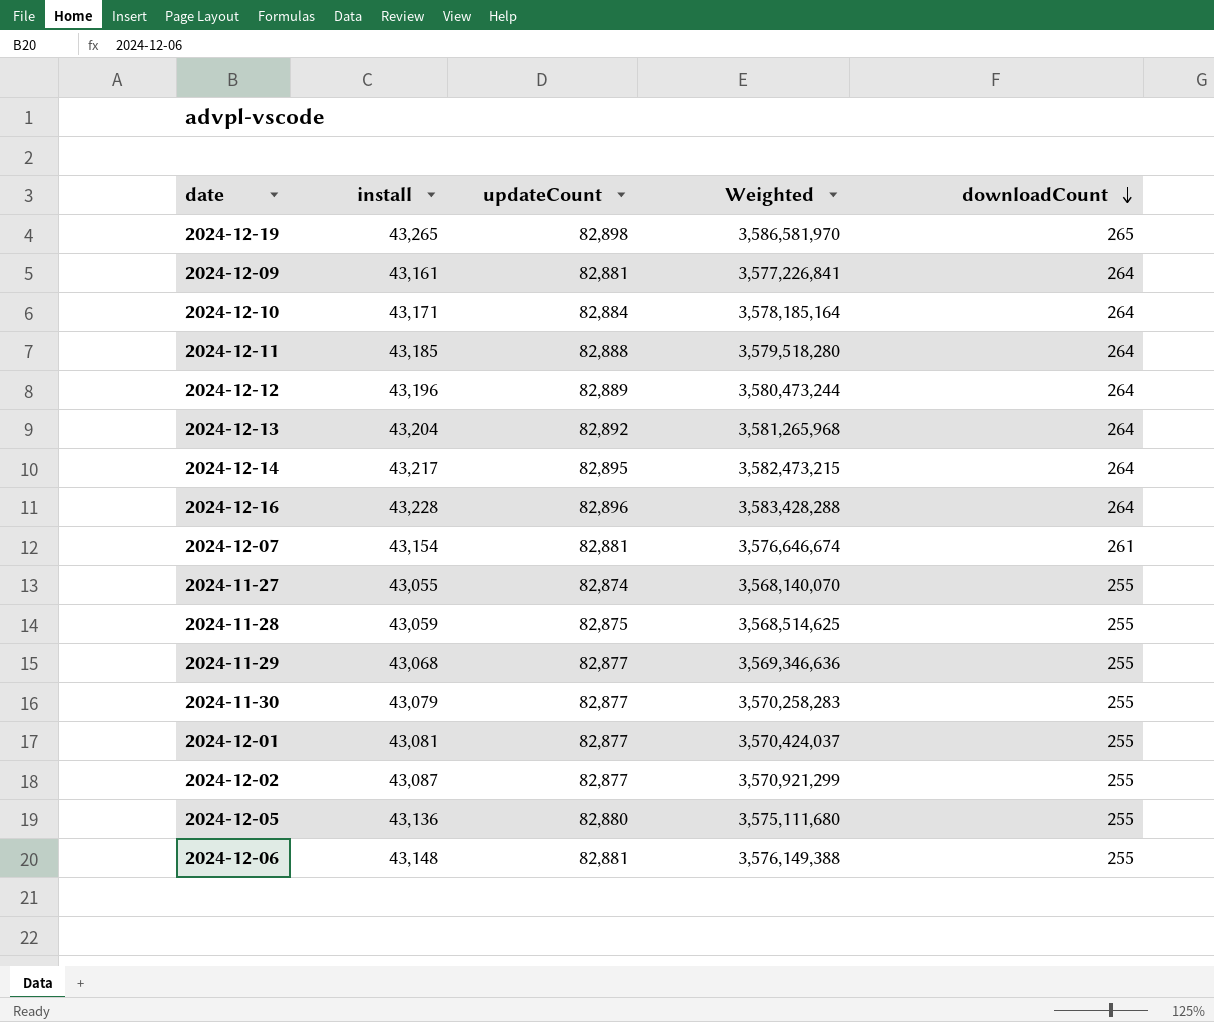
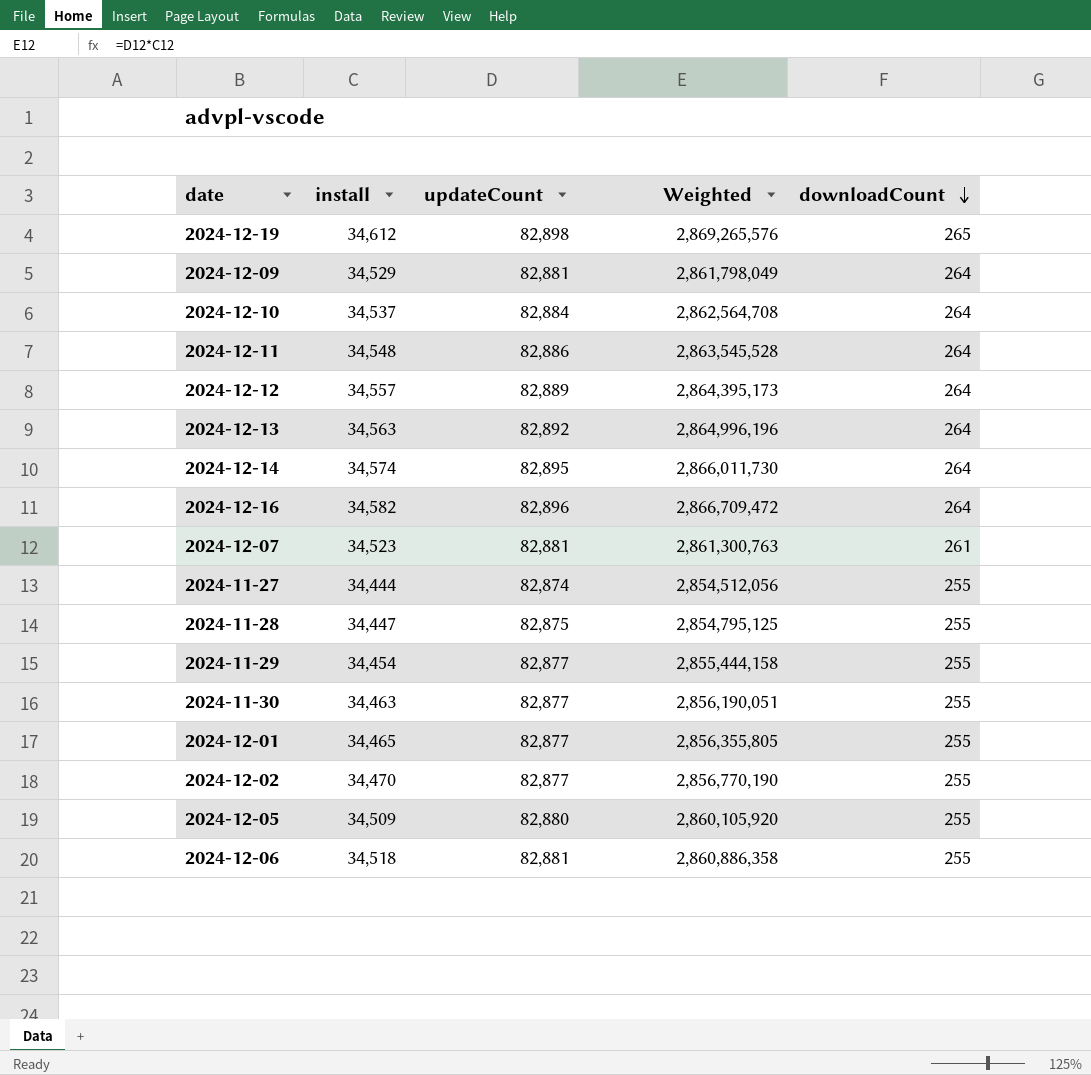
2024-12-19 | install: 43,265 -> 34,612
2024-12-19 | Weighted: 3,586,581,970 -> 2,869,265,576
2024-12-09 | install: 43,161 -> 34,529
2024-12-09 | Weighted: 3,577,226,841 -> 2,861,798,049
2024-12-10 | install: 43,171 -> 34,537
2024-12-10 | Weighted: 3,578,185,164 -> 2,862,564,708
2024-12-11 | install: 43,185 -> 34,548
2024-12-11 | updateCount: 82,888 -> 82,886
2024-12-11 | Weighted: 3,579,518,280 -> 2,863,545,528
2024-12-12 | install: 43,196 -> 34,557
2024-12-12 | Weighted: 3,580,473,244 -> 2,864,395,173
2024-12-13 | install: 43,204 -> 34,563
2024-12-13 | Weighted: 3,581,265,968 -> 2,864,996,196
2024-12-14 | install: 43,217 -> 34,574
2024-12-14 | Weighted: 3,582,473,215 -> 2,866,011,730
2024-12-16 | install: 43,228 -> 34,582
2024-12-16 | Weighted: 3,583,428,288 -> 2,866,709,472
2024-12-07 | install: 43,154 -> 34,523
2024-12-07 | Weighted: 3,576,646,674 -> 2,861,300,763
2024-11-27 | install: 43,055 -> 34,444
2024-11-27 | Weighted: 3,568,140,070 -> 2,854,512,056
2024-11-28 | install: 43,059 -> 34,447
2024-11-28 | Weighted: 3,568,514,625 -> 2,854,795,125
2024-11-29 | install: 43,068 -> 34,454
2024-11-29 | Weighted: 3,569,346,636 -> 2,855,444,158
2024-11-30 | install: 43,079 -> 34,463
2024-11-30 | Weighted: 3,570,258,283 -> 2,856,190,051
2024-12-01 | install: 43,081 -> 34,465
2024-12-01 | Weighted: 3,570,424,037 -> 2,856,355,805
2024-12-02 | install: 43,087 -> 34,470
2024-12-02 | Weighted: 3,570,921,299 -> 2,856,770,190
2024-12-05 | install: 43,136 -> 34,509
2024-12-05 | Weighted: 3,575,111,680 -> 2,860,105,920
2024-12-06 | install: 43,148 -> 34,518
2024-12-06 | Weighted: 3,576,149,388 -> 2,860,886,358

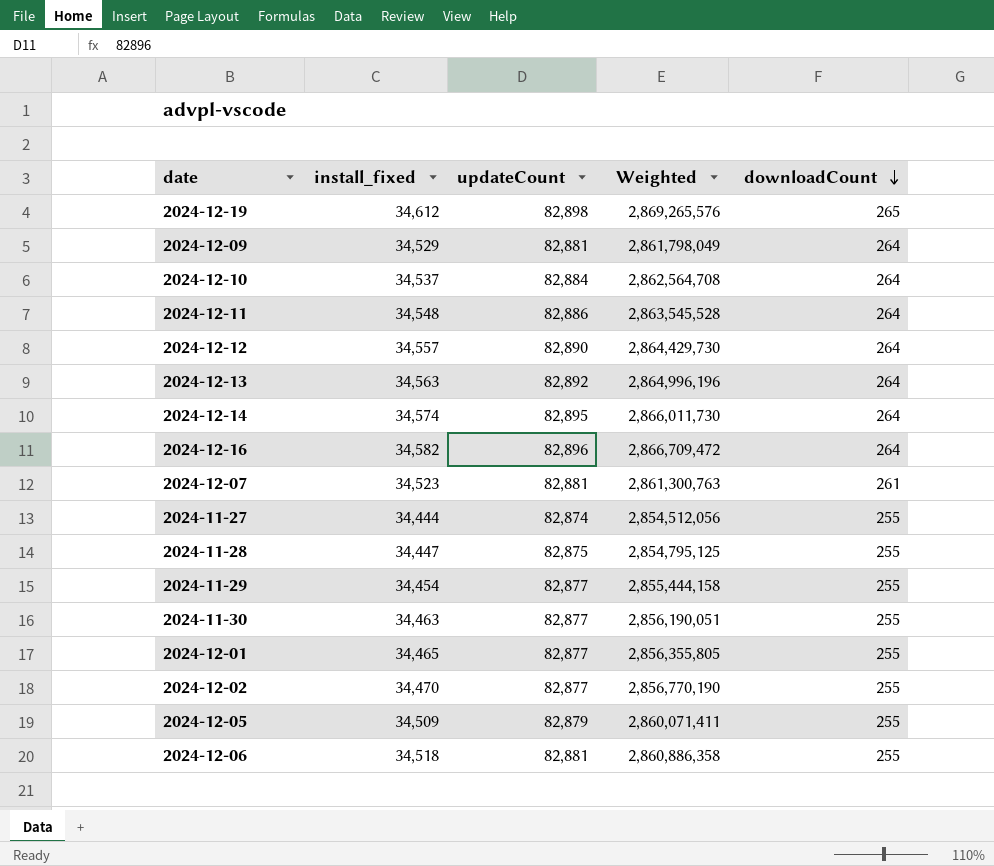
column name: install -> install_fixed
2024-12-12 | updateCount: 82,889 -> 82,890
2024-12-12 | Weighted: 2,864,395,173 -> 2,864,429,730
2024-12-05 | updateCount: 82,880 -> 82,879
2024-12-05 | Weighted: 2,860,105,920 -> 2,860,071,411

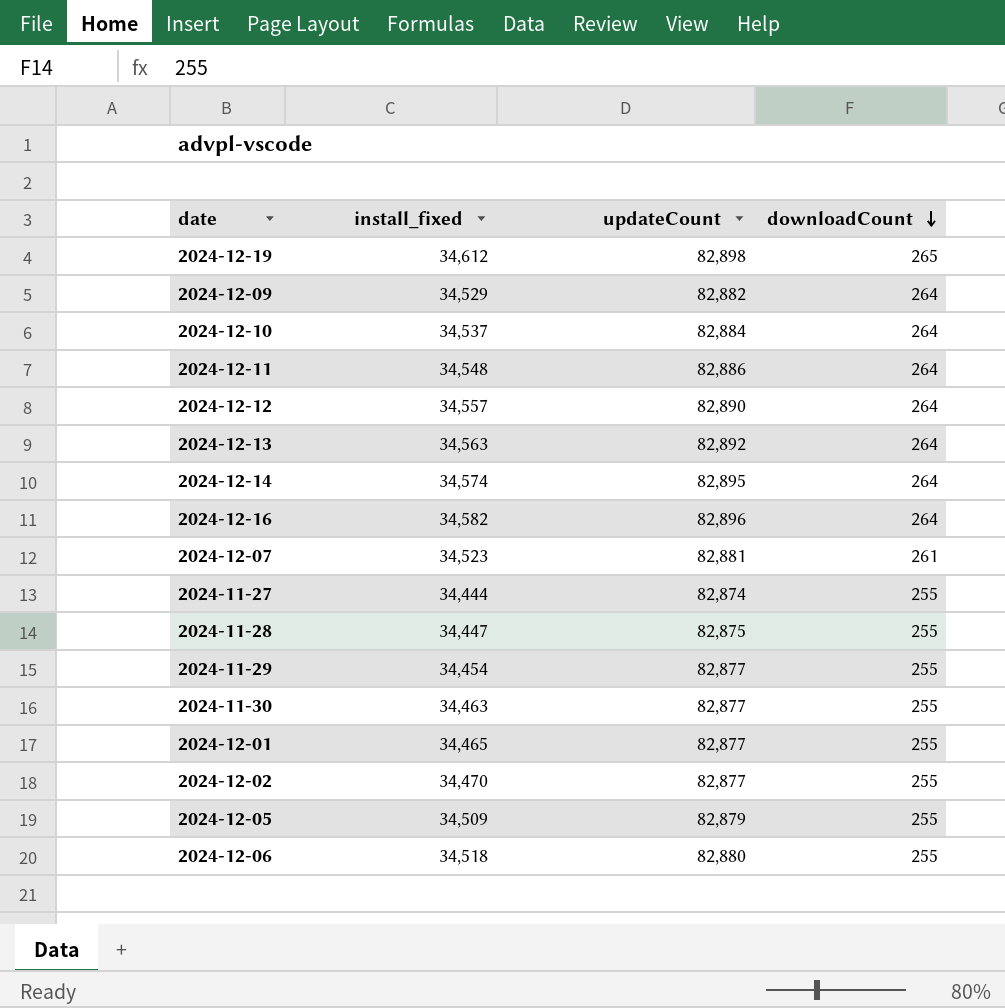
column Weighted | formula: [install_fixed] * [updateCount] -> none
2024-12-09 | updateCount: 82,881 -> 82,882
2024-12-06 | updateCount: 82,881 -> 82,880

